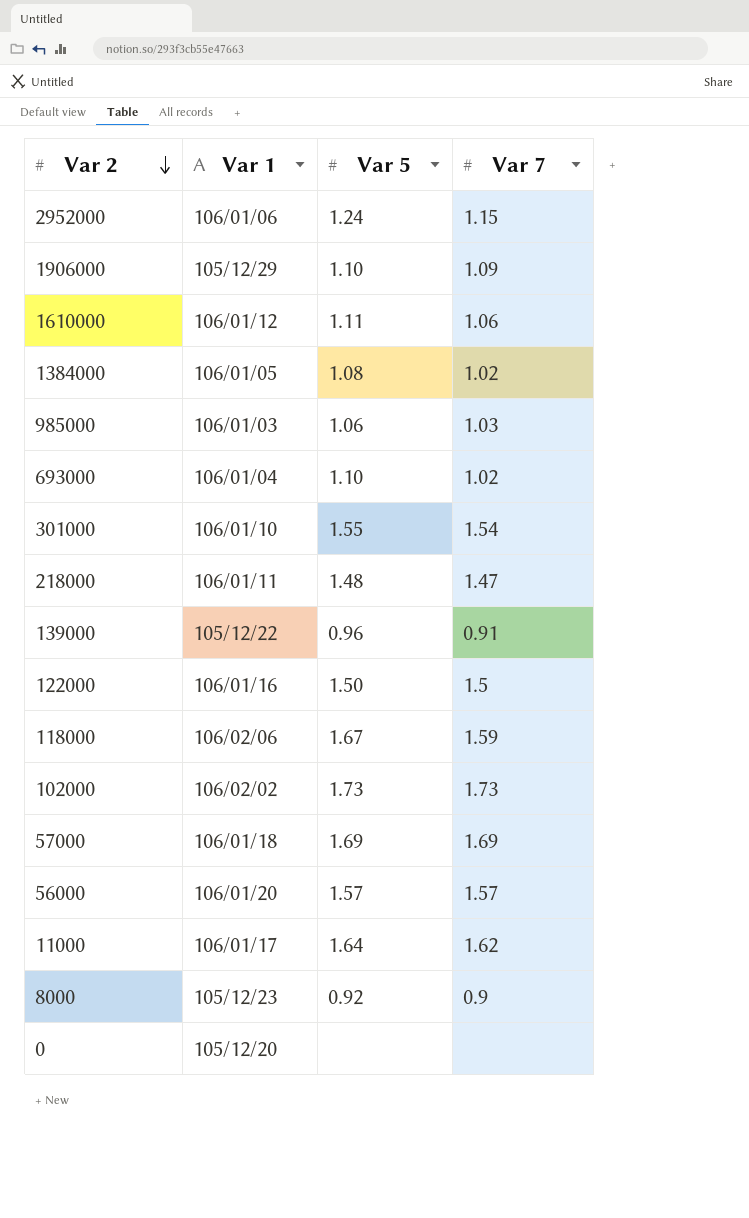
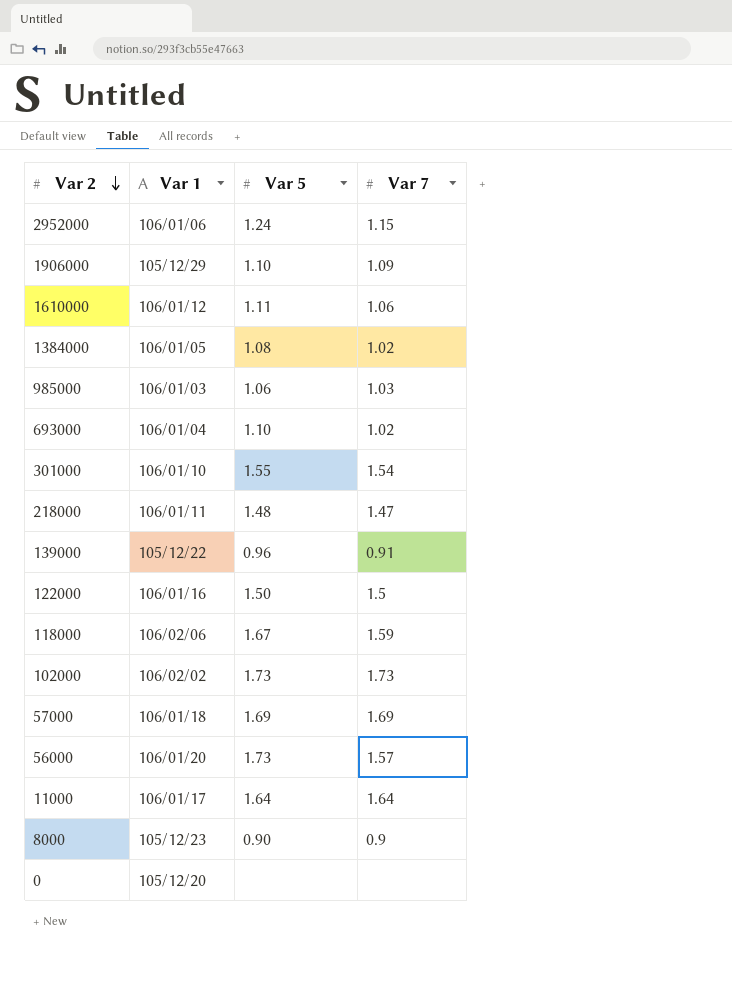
56000 | Var 5: 1.57 -> 1.73
11000 | Var 7: 1.62 -> 1.64
8000 | Var 5: 0.92 -> 0.90

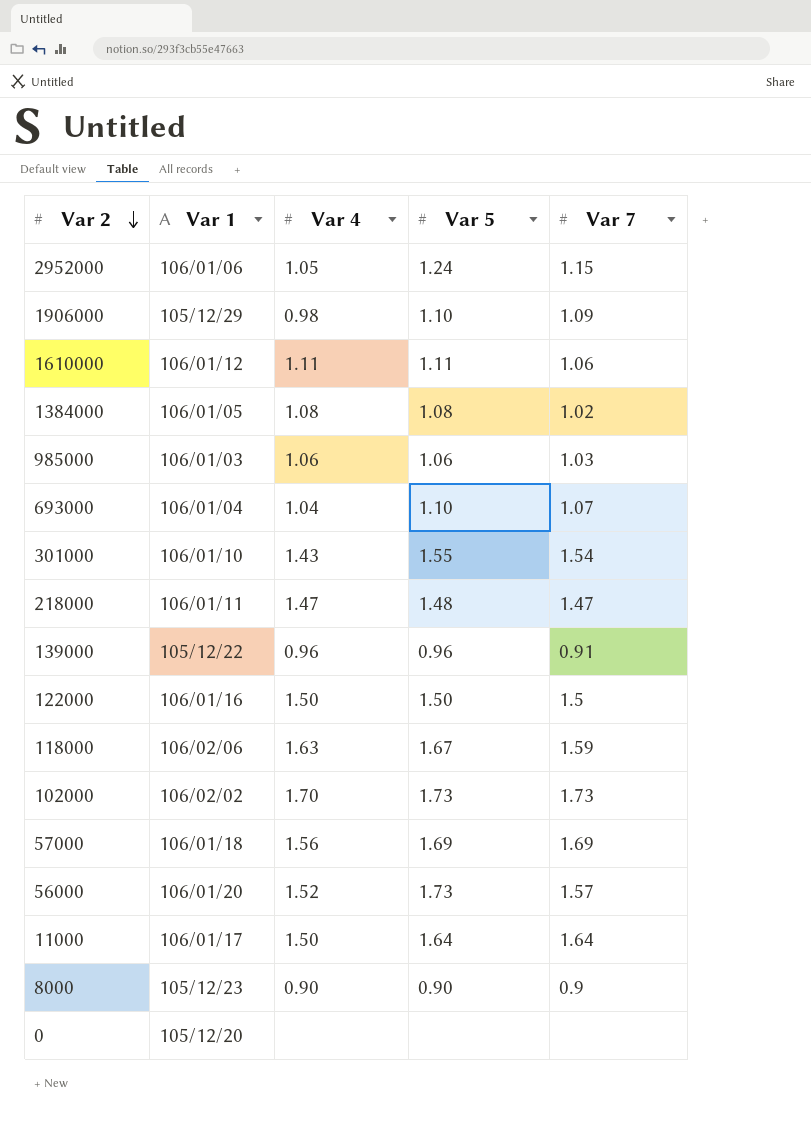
column Var 4 | position: none -> 3
693000 | Var 7: 1.02 -> 1.07

